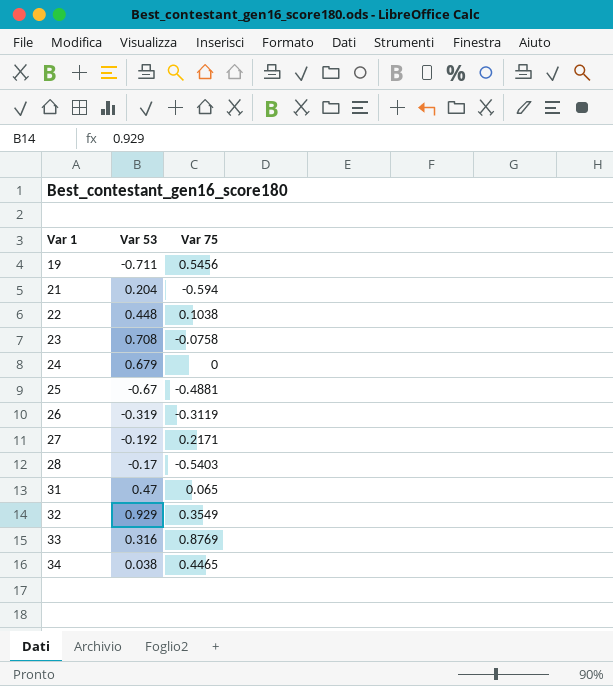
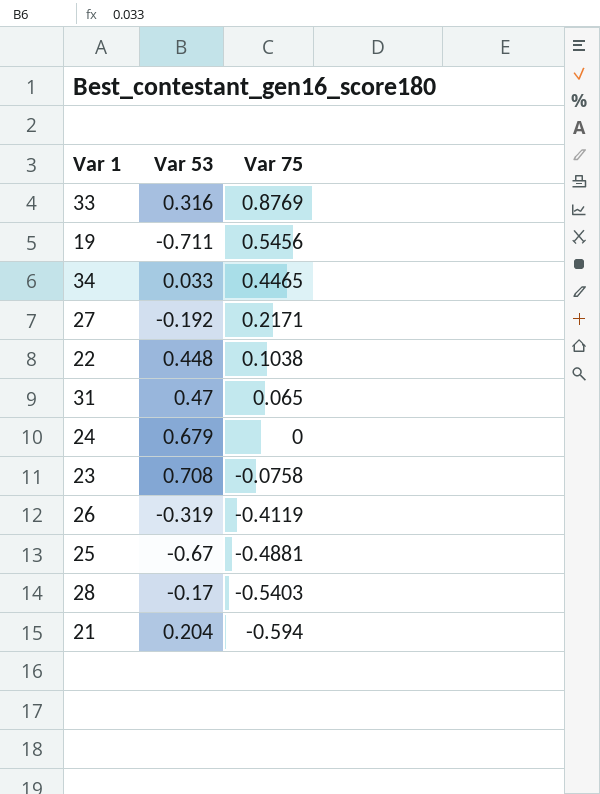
row order: Var 1 ascending -> Var 75 descending
row 32: 0.929 | 0.3549 -> none
34 | Var 53: 0.038 -> 0.033
26 | Var 75: -0.3119 -> -0.4119

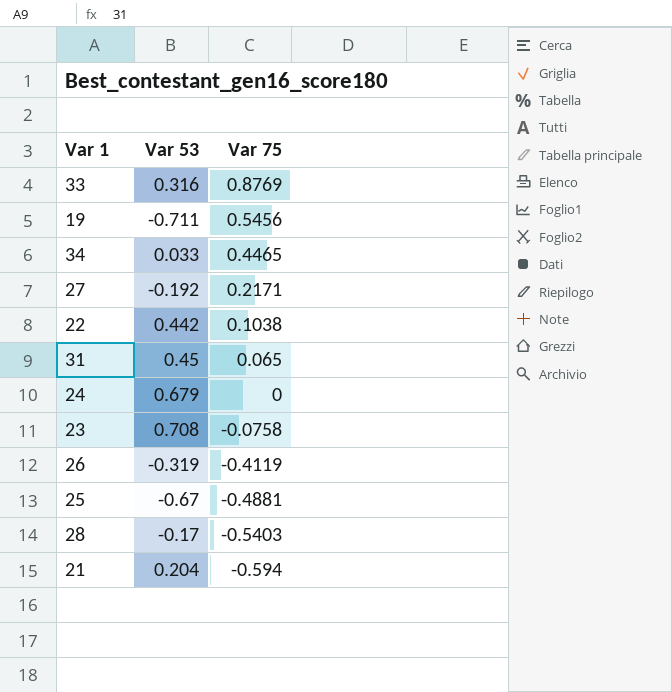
22 | Var 53: 0.448 -> 0.442
31 | Var 53: 0.47 -> 0.45

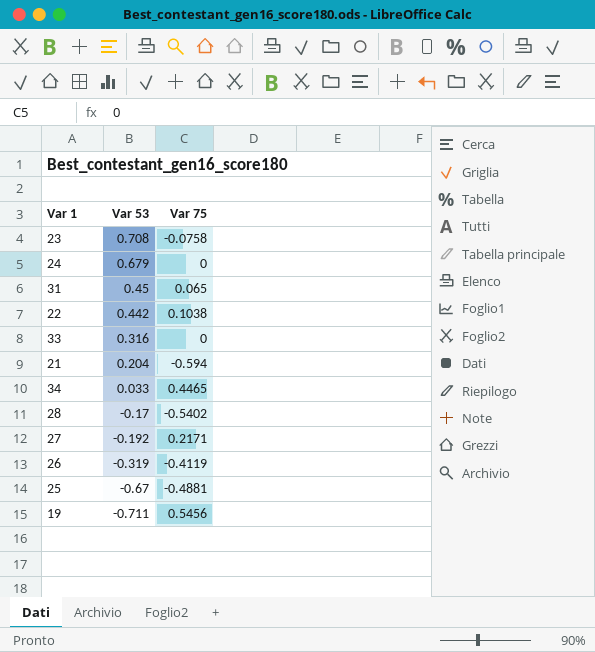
row order: Var 75 descending -> Var 53 descending
33 | Var 75: 0.8769 -> 0
28 | Var 75: -0.5403 -> -0.5402

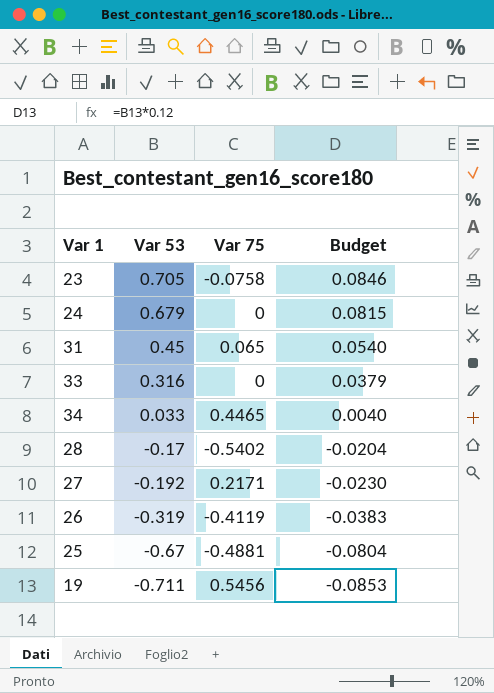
column Budget | formula: none -> [Var 53] * 0.12
row 22: 0.442 | 0.1038 -> none
row 21: 0.204 | -0.594 -> none
23 | Var 53: 0.708 -> 0.705

